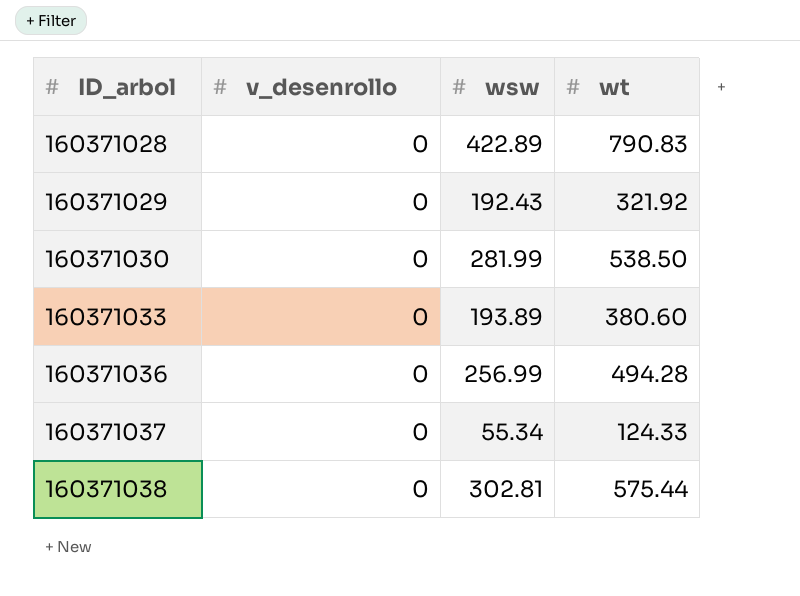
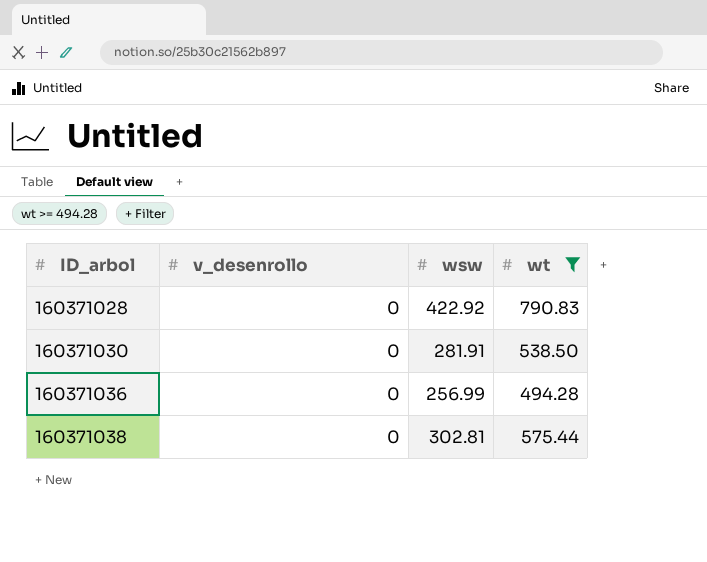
filter: none -> wt >= 494.28
160371028 | wsw: 422.89 -> 422.92
160371030 | wsw: 281.99 -> 281.91

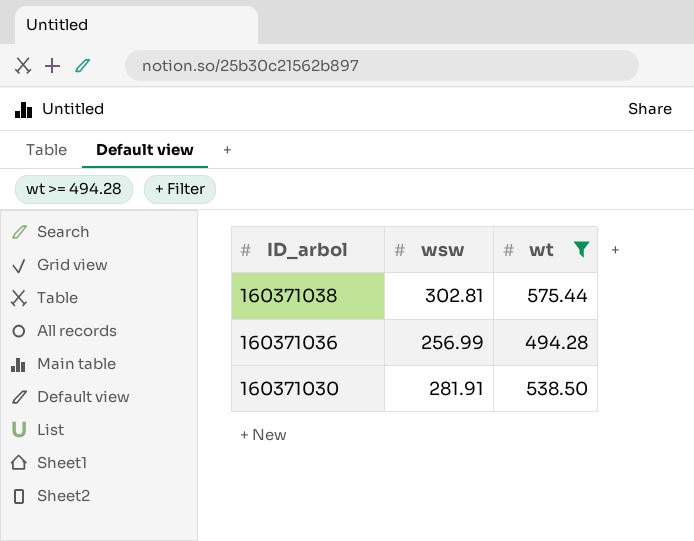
row order: ID_arbol ascending -> ID_arbol descending
column v_desenrollo | position: 2 -> none
row 160371028: 0 | 422.92 | 790.83 -> none

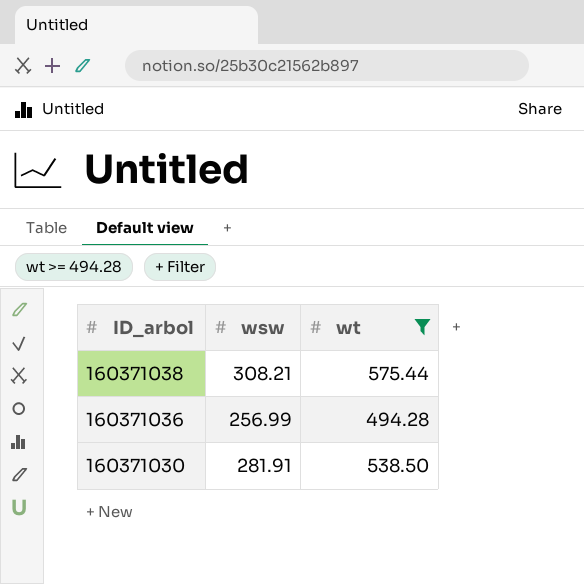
160371038 | wsw: 302.81 -> 308.21

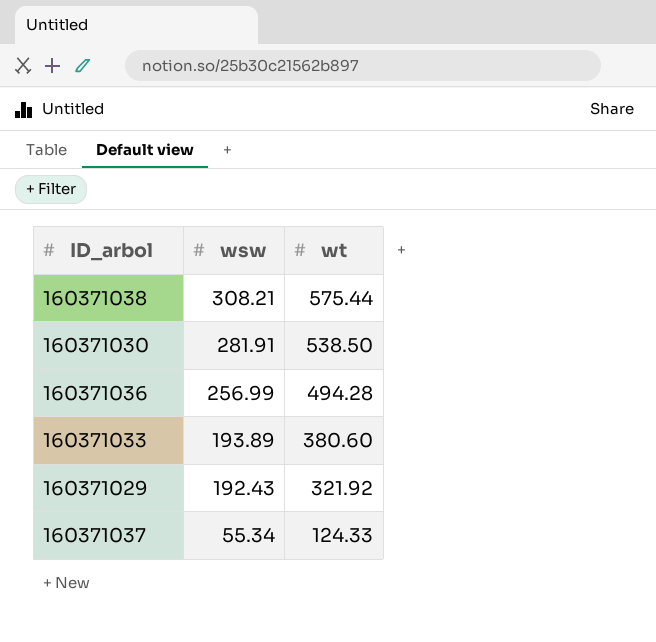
filter: wt >= 494.28 -> none
row order: ID_arbol descending -> wsw descending

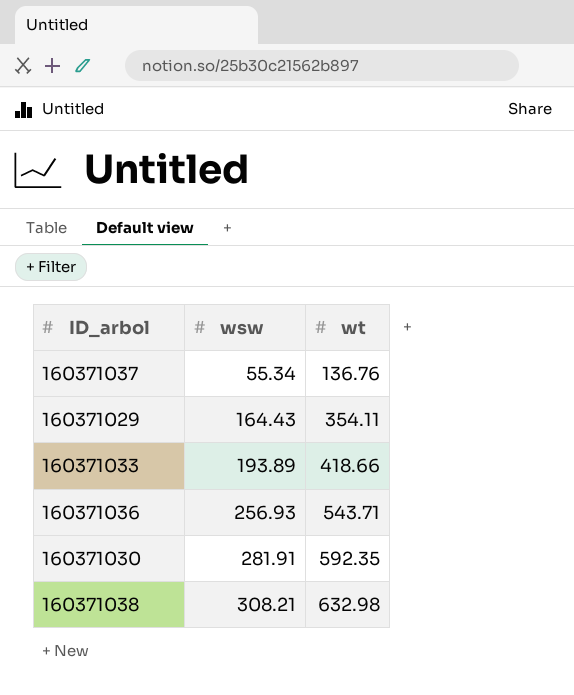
row order: wsw descending -> wsw ascending
160371037 | wt: 124.33 -> 136.76
160371029 | wsw: 192.43 -> 164.43
160371029 | wt: 321.92 -> 354.11
160371033 | wt: 380.60 -> 418.66
160371036 | wsw: 256.99 -> 256.93
160371036 | wt: 494.28 -> 543.71
160371030 | wt: 538.50 -> 592.35
160371038 | wt: 575.44 -> 632.98

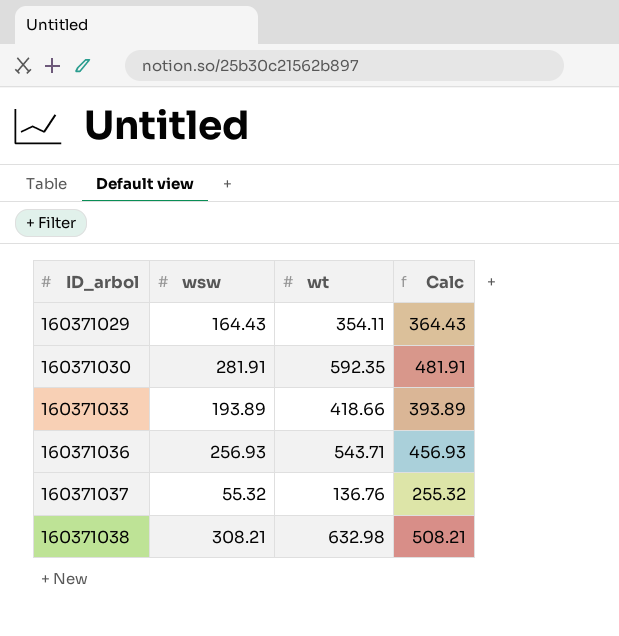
row order: wsw ascending -> ID_arbol ascending
column Calc | formula: none -> [wsw] + 200
160371037 | wsw: 55.34 -> 55.32

